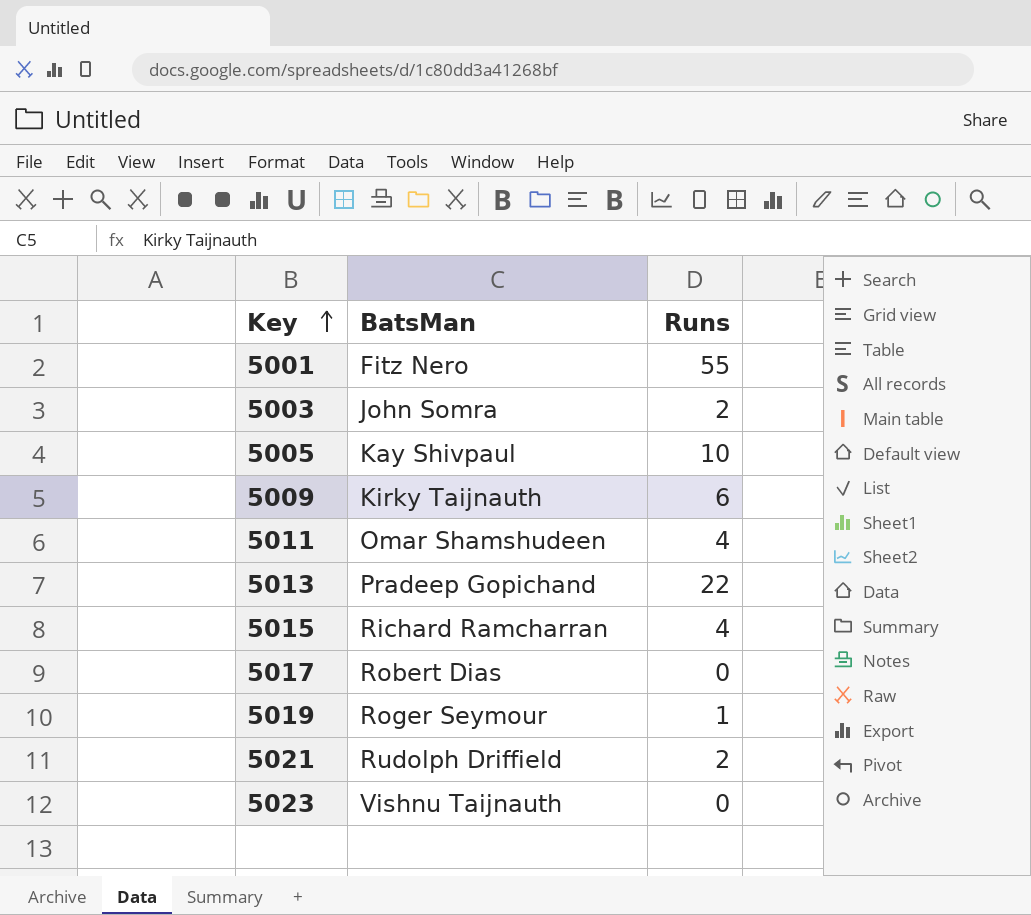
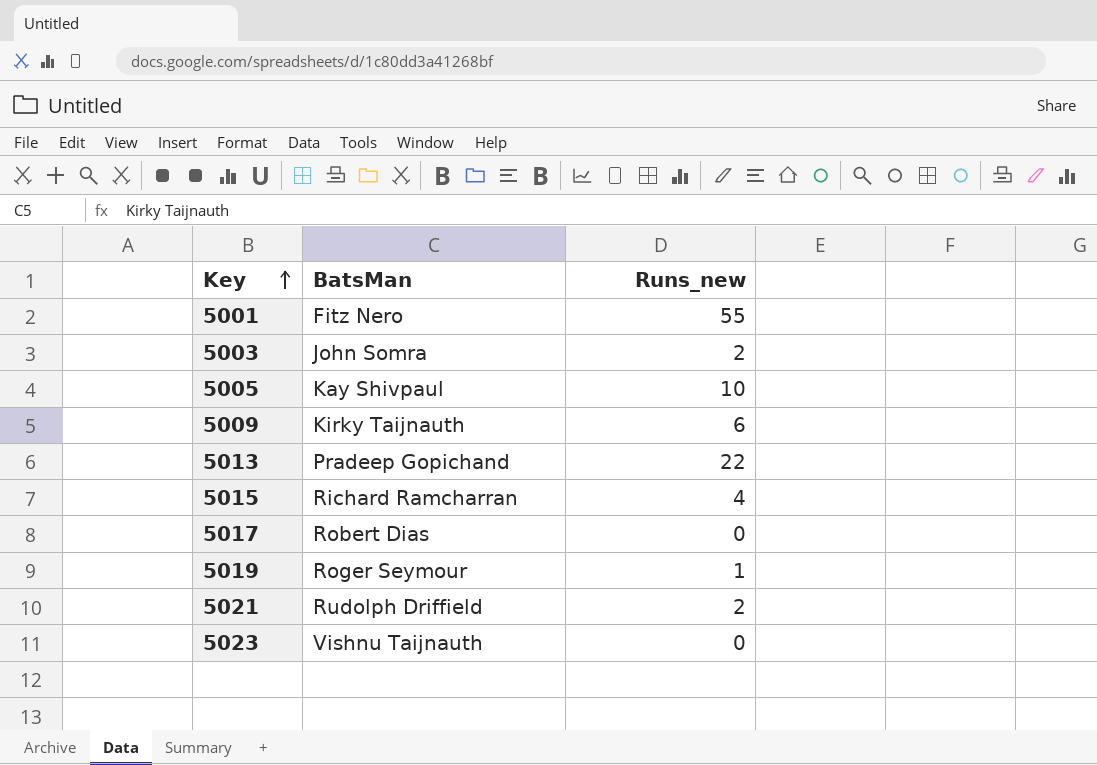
column name: Runs -> Runs_new
row 5011: Omar Shamshudeen | 4 -> none

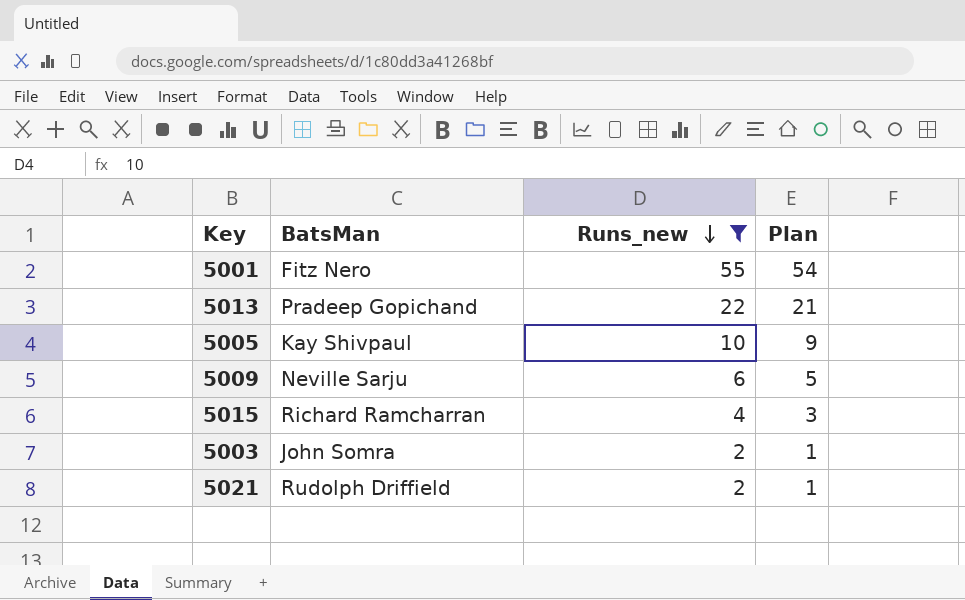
filter: none -> Runs_new >= 2
row order: Key ascending -> Runs_new descending
column Plan | formula: none -> [Runs_new] - 1
5009 | BatsMan: Kirky Taijnauth -> Neville Sarju

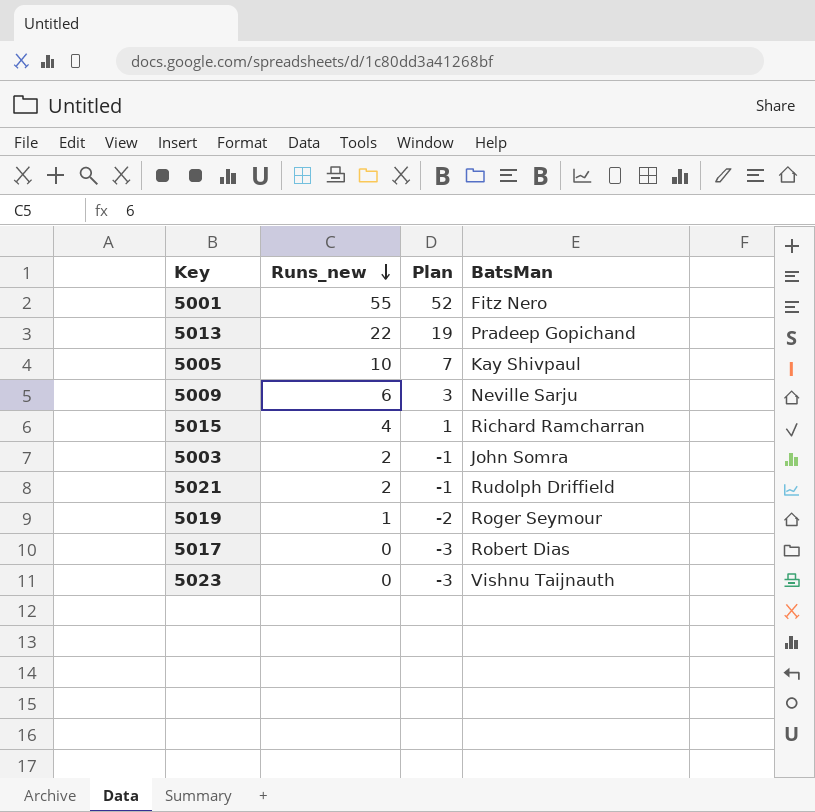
filter: Runs_new >= 2 -> none
column Plan | formula: [Runs_new] - 1 -> [Runs_new] - 3
column BatsMan | position: 2 -> 4

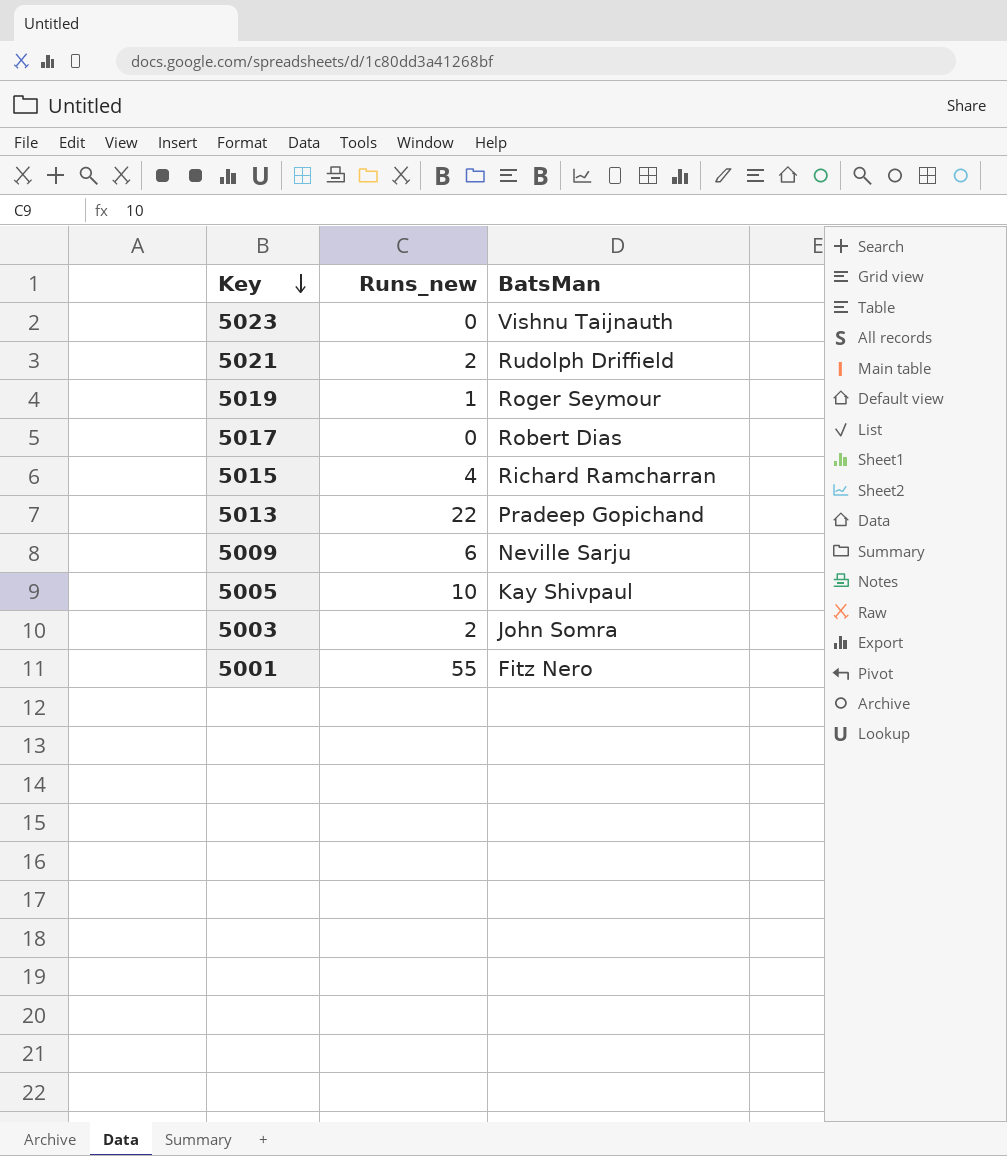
row order: Runs_new descending -> Key descending
column Plan | formula: [Runs_new] - 3 -> none

